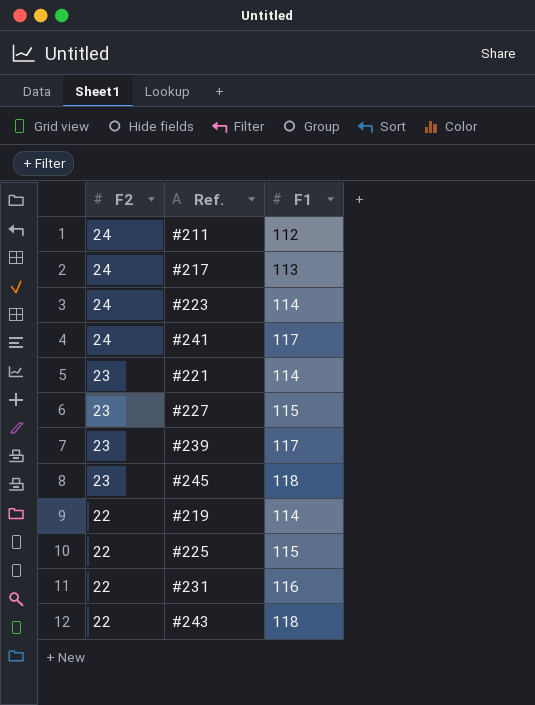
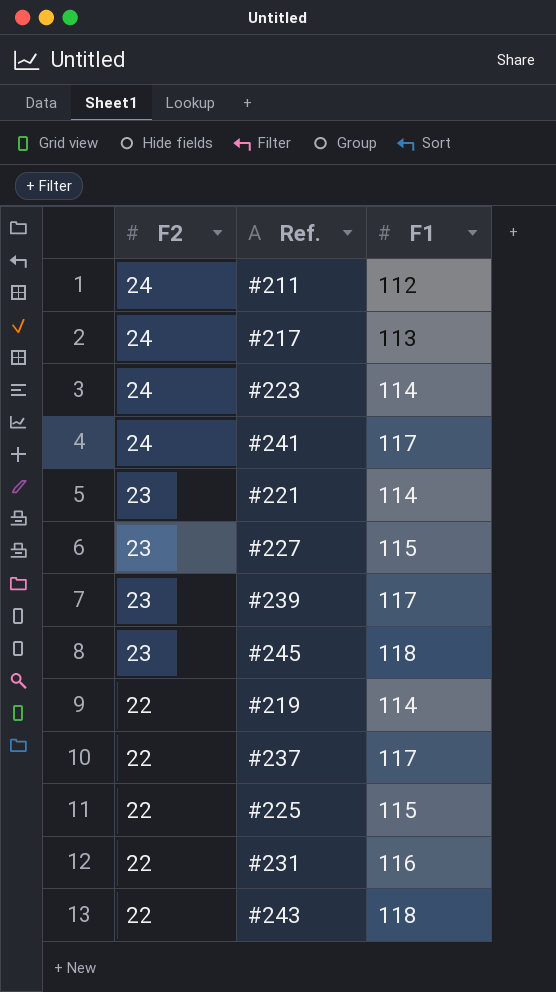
row #237: none -> 22 | 117

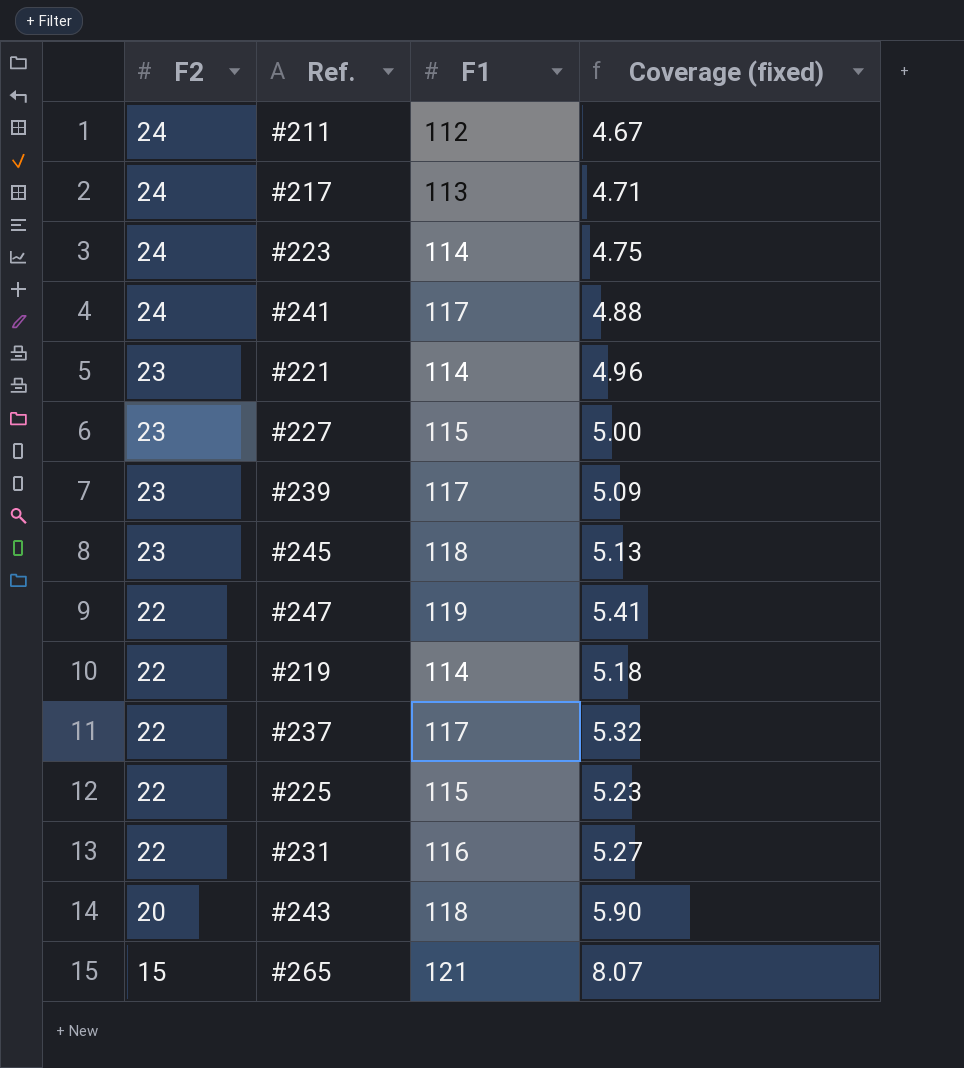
column Coverage (fixed) | formula: none -> [F1] / [F2]
row #247: none -> 22 | 119 | 5.41
#243 | F2: 22 -> 20
row #265: none -> 15 | 121 | 8.07

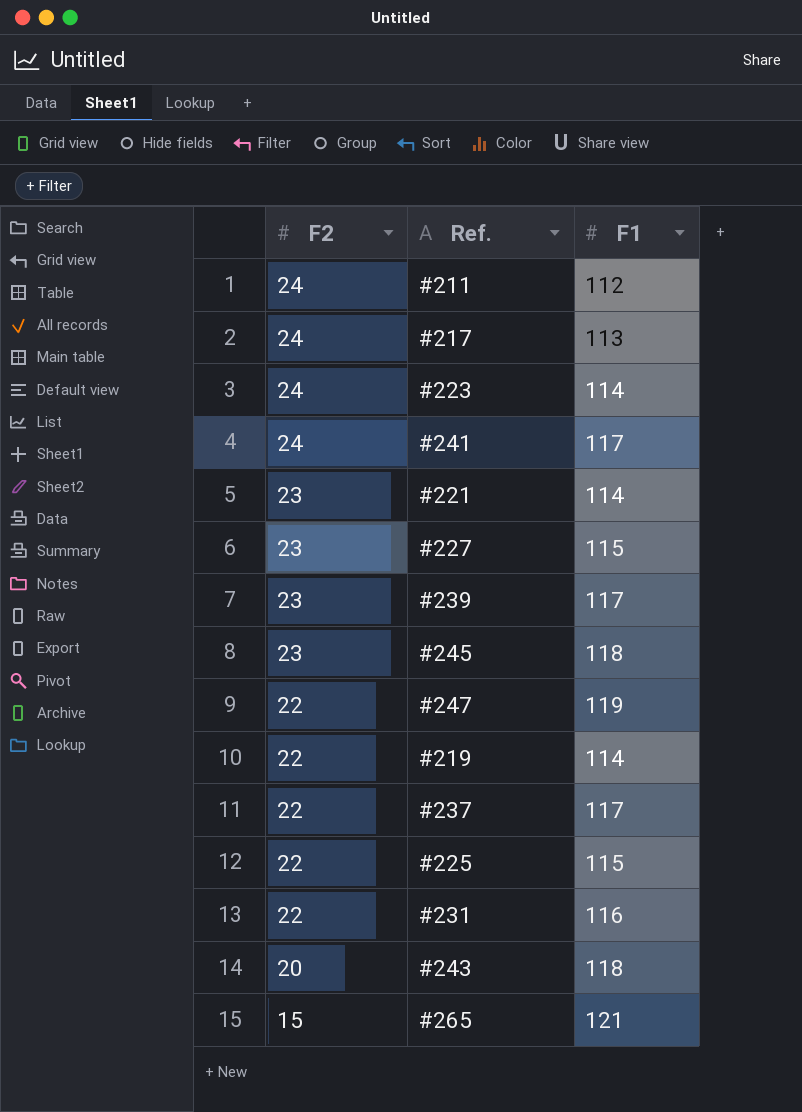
column Coverage (fixed) | formula: [F1] / [F2] -> none

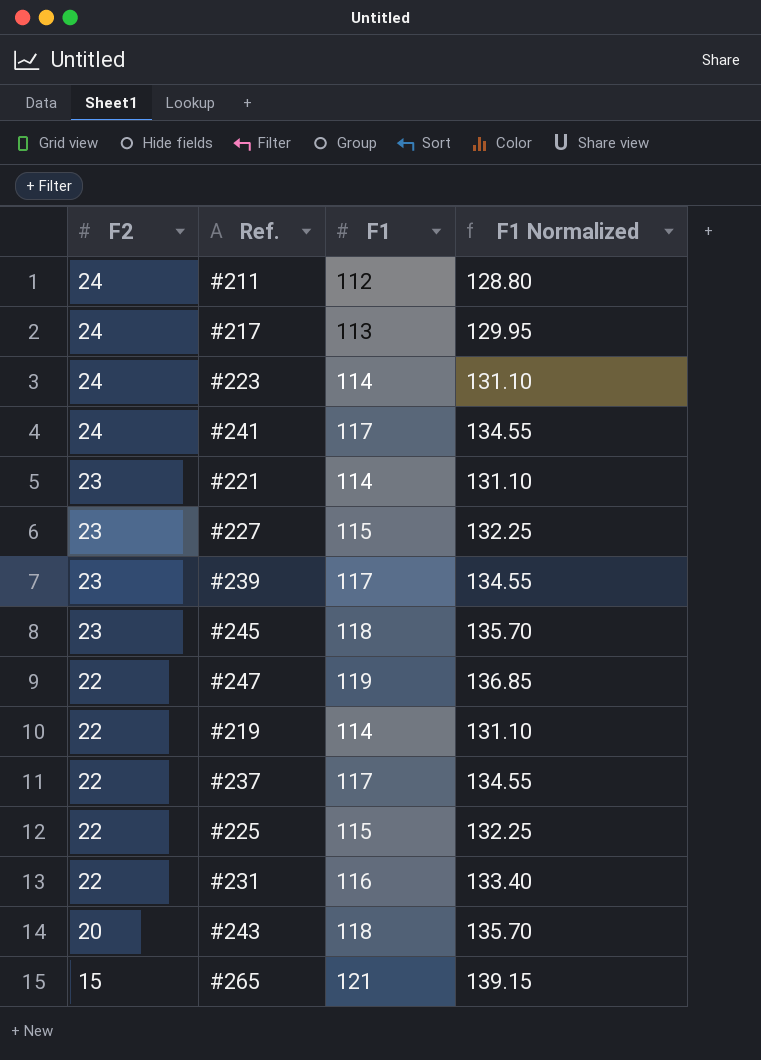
column F1 Normalized | formula: none -> [F1] * 1.15

